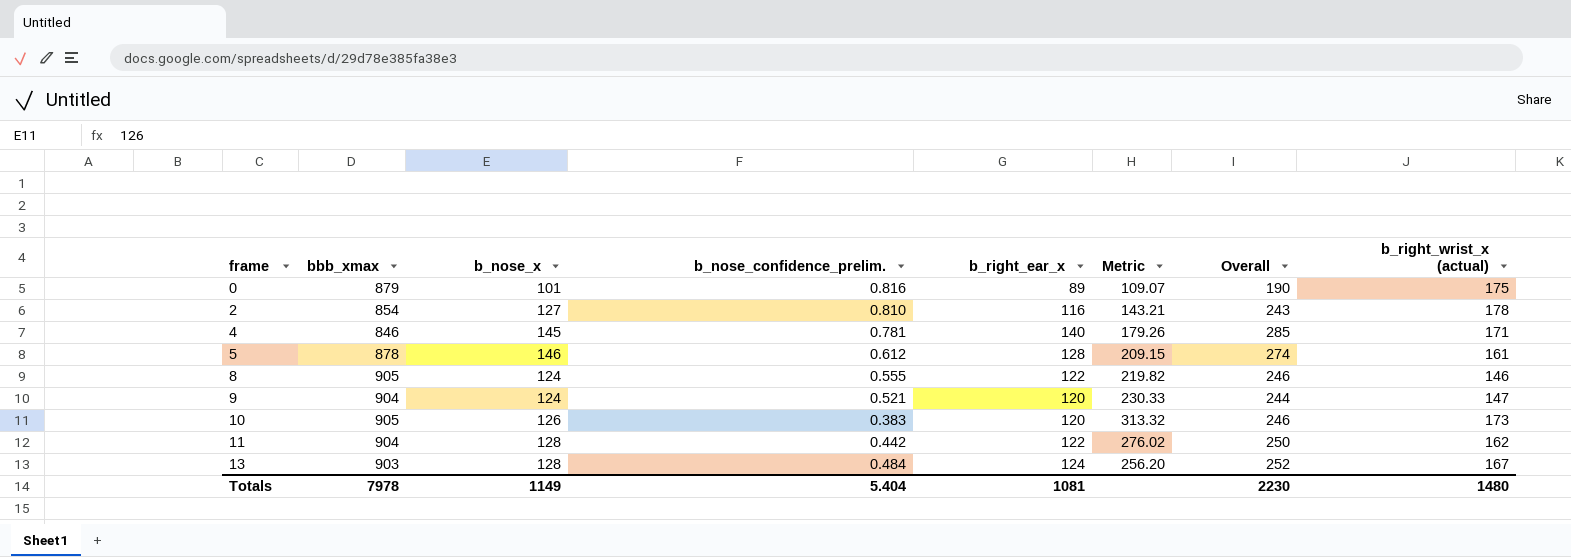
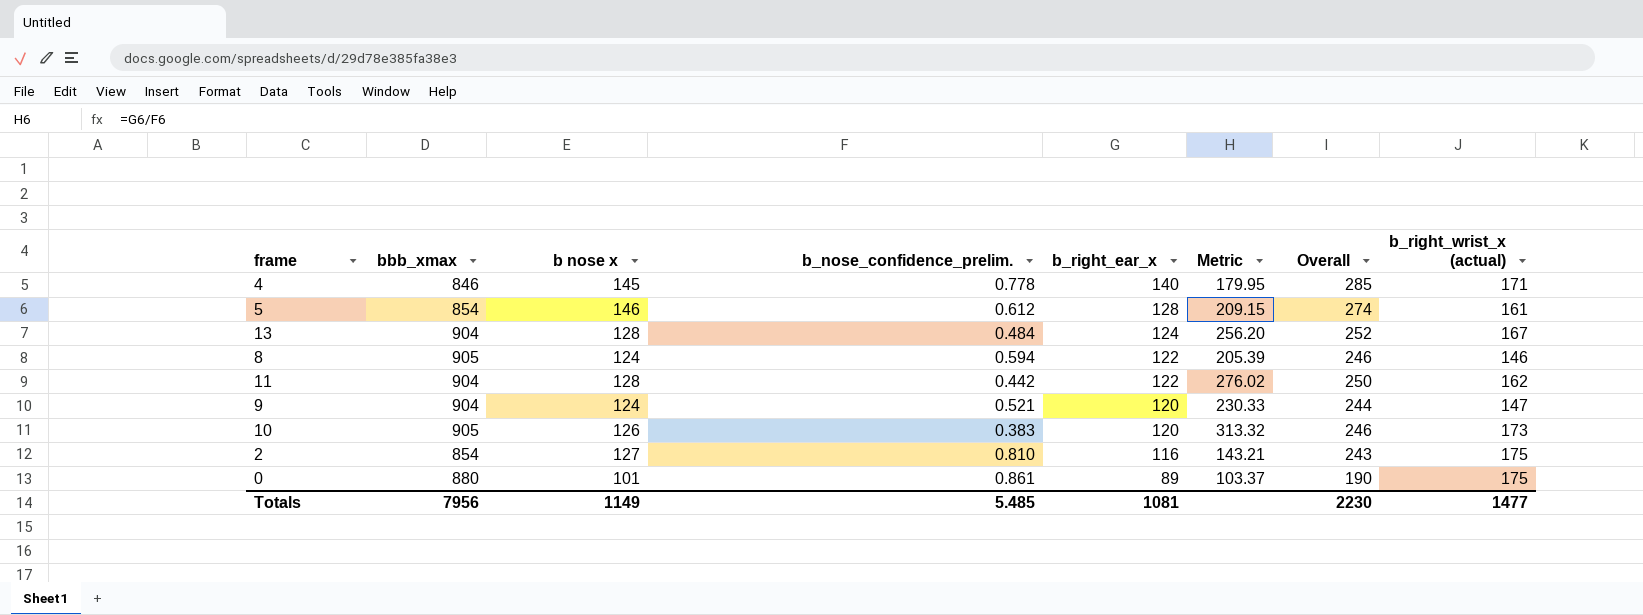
row order: frame ascending -> b_right_ear_x descending
column name: b_nose_x -> b nose x
4 | b_nose_confidence_prelim.: 0.781 -> 0.778
4 | Metric: 179.26 -> 179.95
5 | bbb_xmax: 878 -> 854
13 | bbb_xmax: 903 -> 904
8 | b_nose_confidence_prelim.: 0.555 -> 0.594
8 | Metric: 219.82 -> 205.39
2 | b_right_wrist_x (actual): 178 -> 175
0 | bbb_xmax: 879 -> 880
0 | b_nose_confidence_prelim.: 0.816 -> 0.861
0 | Metric: 109.07 -> 103.37
Totals | bbb_xmax: 7978 -> 7956
Totals | b_nose_confidence_prelim.: 5.404 -> 5.485
Totals | b_right_wrist_x (actual): 1480 -> 1477

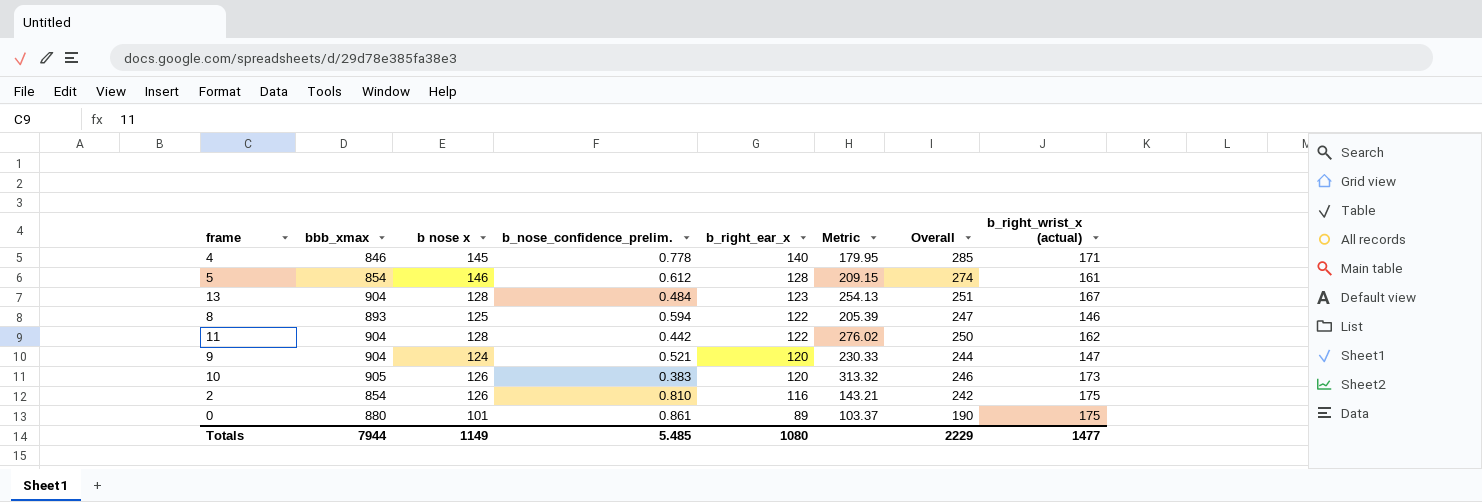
13 | b_right_ear_x: 124 -> 123
13 | Metric: 256.20 -> 254.13
13 | Overall: 252 -> 251
8 | bbb_xmax: 905 -> 893
8 | b nose x: 124 -> 125
8 | Overall: 246 -> 247
2 | b nose x: 127 -> 126
2 | Overall: 243 -> 242
Totals | bbb_xmax: 7956 -> 7944
Totals | b_right_ear_x: 1081 -> 1080
Totals | Overall: 2230 -> 2229

